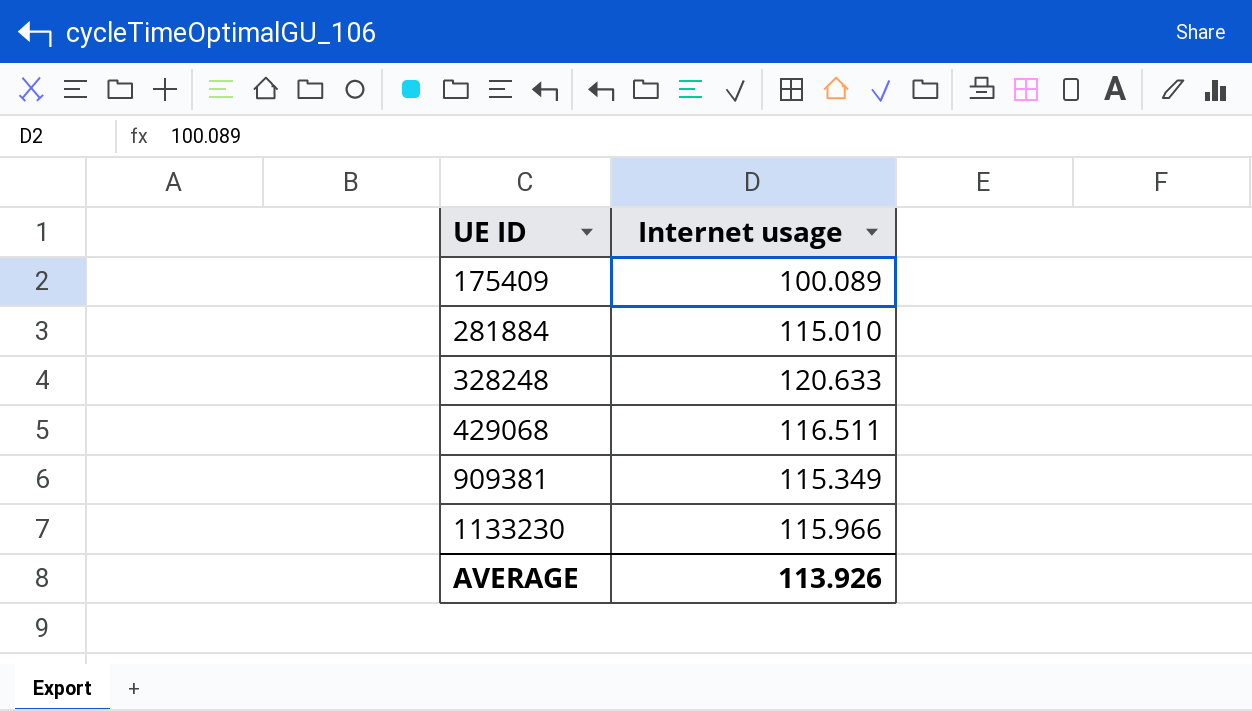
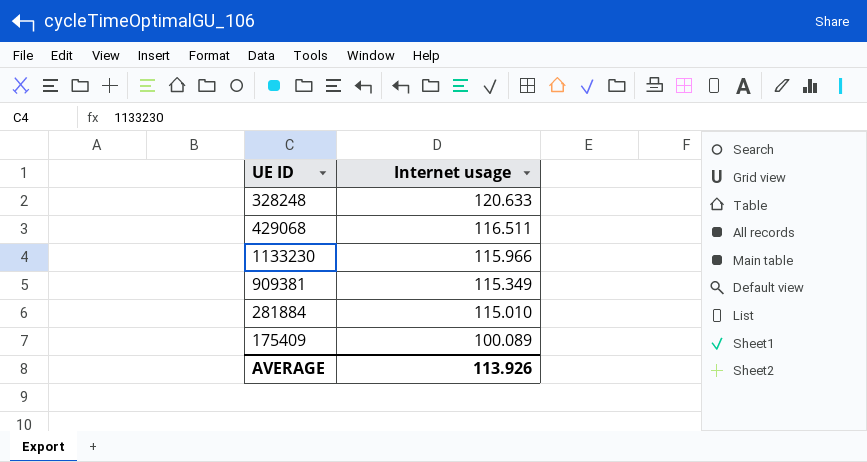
row order: UE ID ascending -> Internet usage descending

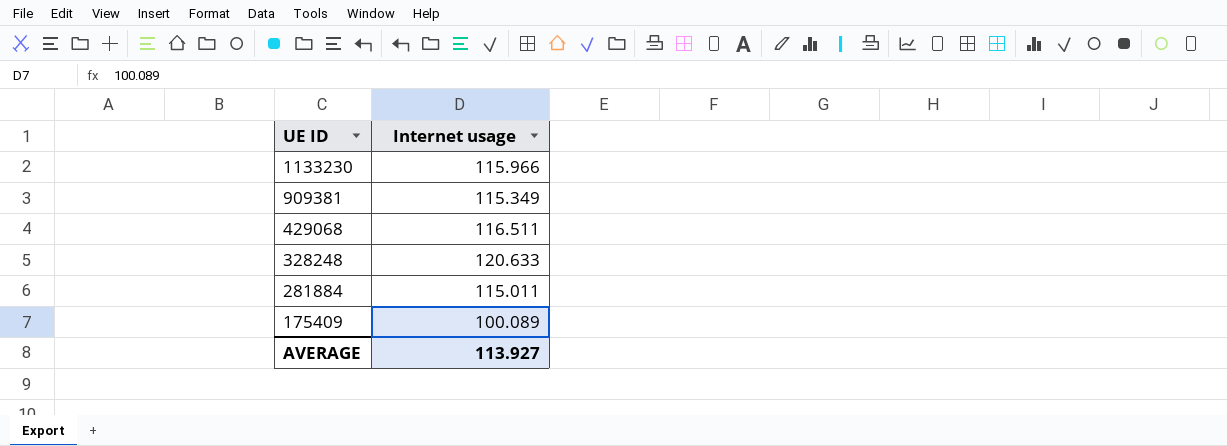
row order: Internet usage descending -> UE ID descending
281884 | Internet usage: 115.010 -> 115.011
AVERAGE | Internet usage: 113.926 -> 113.927

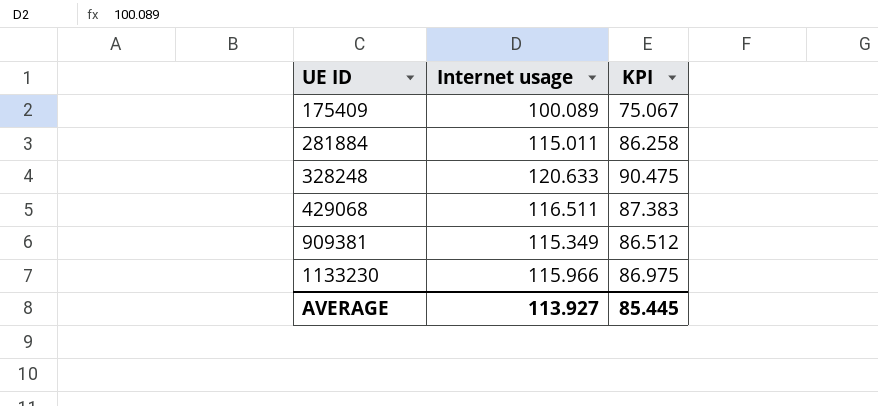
row order: UE ID descending -> UE ID ascending
column KPI | formula: none -> [Internet usage] * 0.75

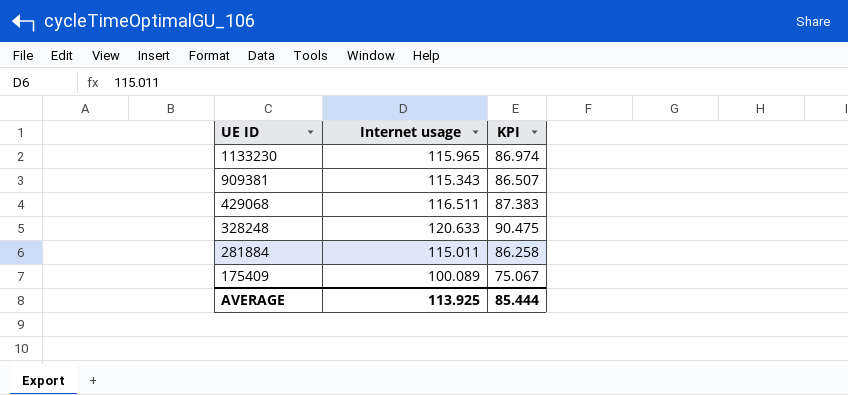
row order: UE ID ascending -> UE ID descending
1133230 | Internet usage: 115.966 -> 115.965
1133230 | KPI: 86.975 -> 86.974
909381 | Internet usage: 115.349 -> 115.343
909381 | KPI: 86.512 -> 86.507
AVERAGE | Internet usage: 113.927 -> 113.925
AVERAGE | KPI: 85.445 -> 85.444

